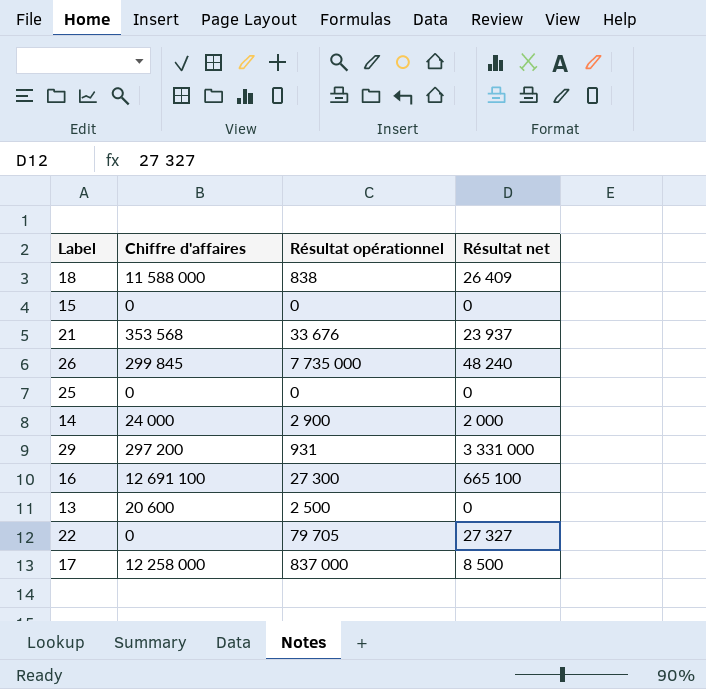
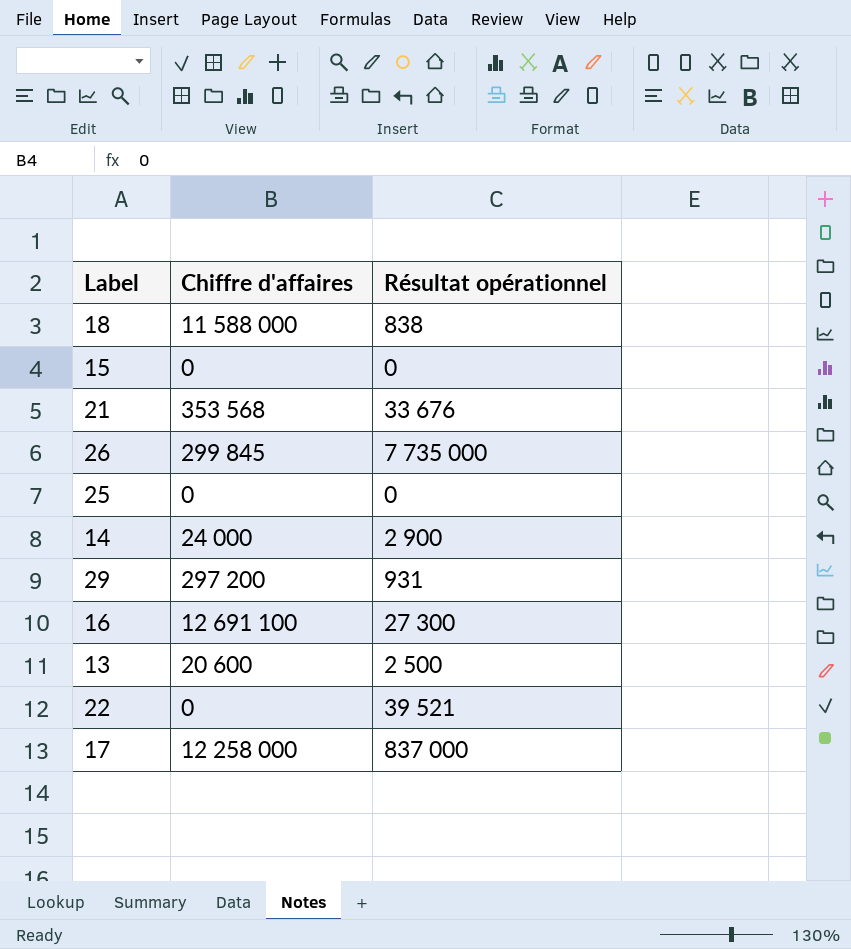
column Résultat net | position: 4 -> none
22 | Résultat opérationnel: 79 705 -> 39 521

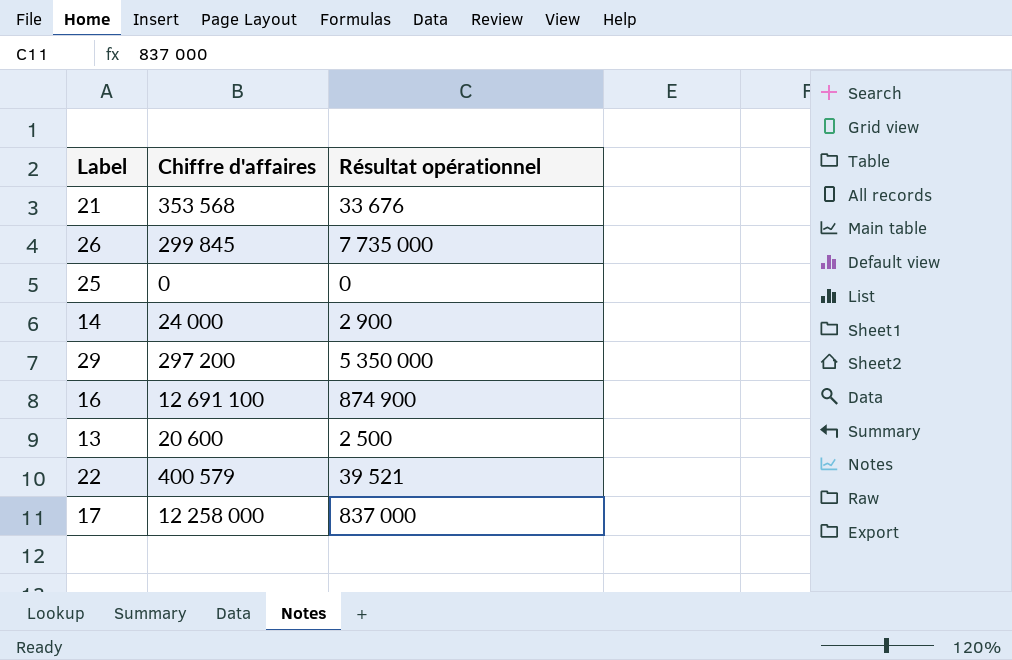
row 18: 11 588 000 | 838 -> none
row 15: 0 | 0 -> none
29 | Résultat opérationnel: 931 -> 5 350 000
16 | Résultat opérationnel: 27 300 -> 874 900
22 | Chiffre d'affaires: 0 -> 400 579

